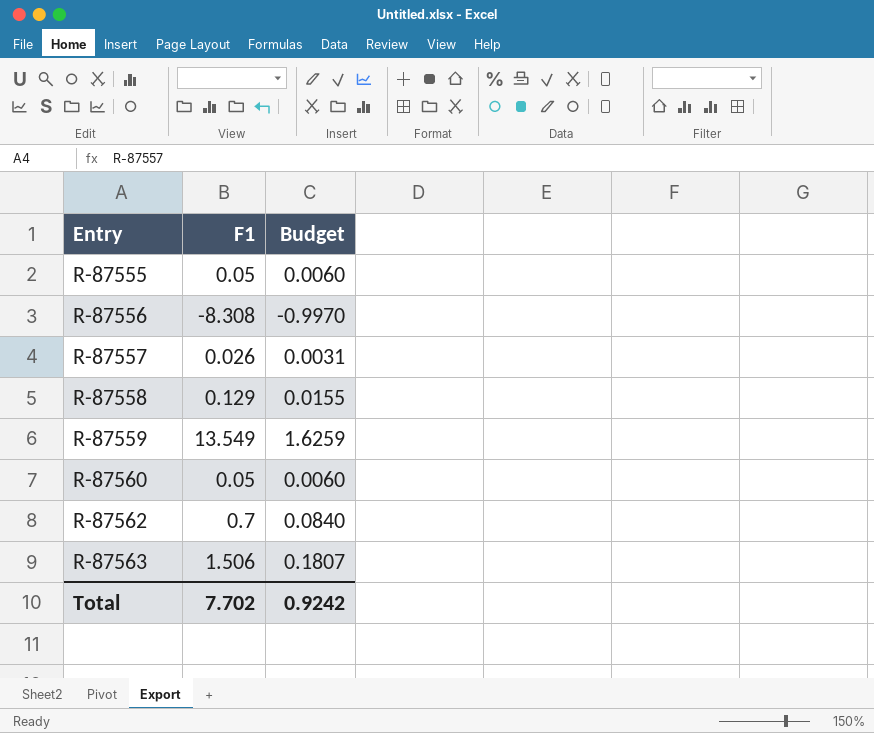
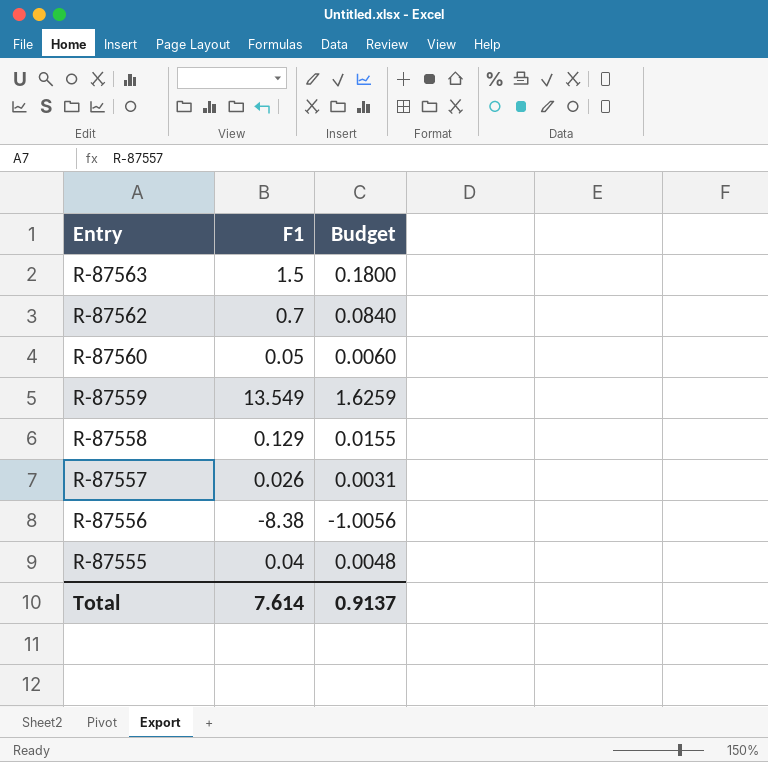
row order: Entry ascending -> Entry descending
R-87563 | F1: 1.506 -> 1.5
R-87563 | Budget: 0.1807 -> 0.1800
R-87556 | F1: -8.308 -> -8.38
R-87556 | Budget: -0.9970 -> -1.0056
R-87555 | F1: 0.05 -> 0.04
R-87555 | Budget: 0.0060 -> 0.0048
Total | F1: 7.702 -> 7.614
Total | Budget: 0.9242 -> 0.9137

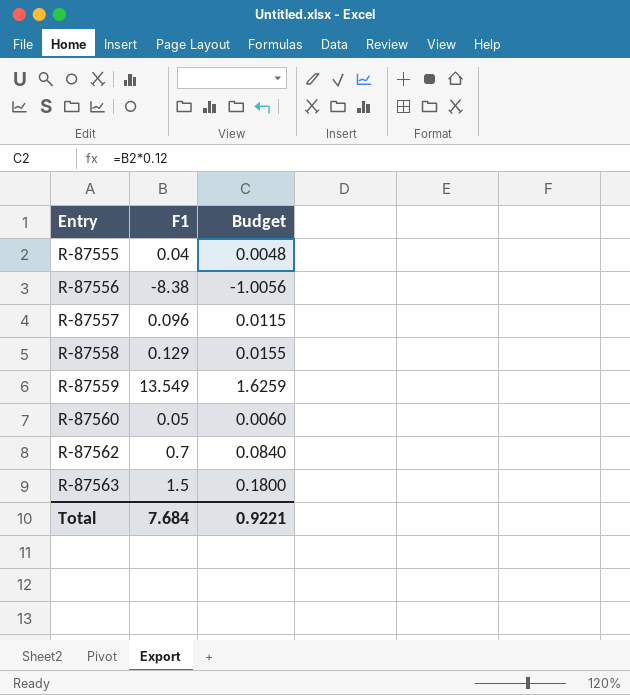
row order: Entry descending -> Entry ascending
R-87557 | F1: 0.026 -> 0.096
R-87557 | Budget: 0.0031 -> 0.0115
Total | F1: 7.614 -> 7.684
Total | Budget: 0.9137 -> 0.9221

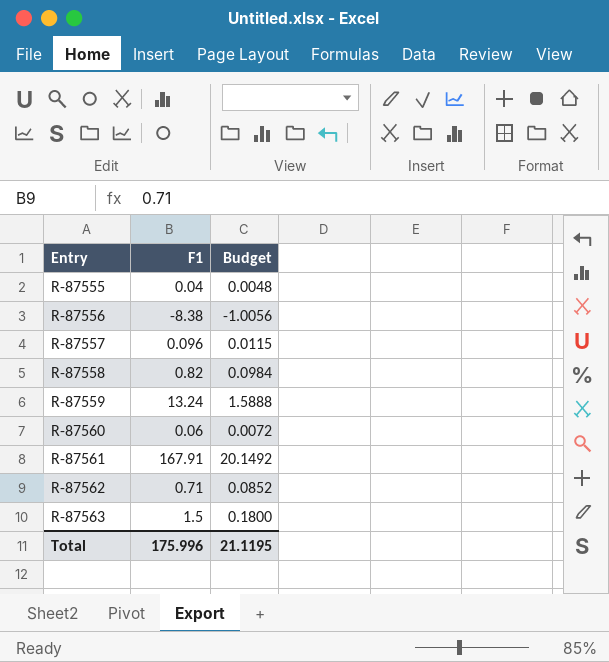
R-87558 | F1: 0.129 -> 0.82
R-87558 | Budget: 0.0155 -> 0.0984
R-87559 | F1: 13.549 -> 13.24
R-87559 | Budget: 1.6259 -> 1.5888
R-87560 | F1: 0.05 -> 0.06
R-87560 | Budget: 0.0060 -> 0.0072
row R-87561: none -> 167.91 | 20.1492
R-87562 | F1: 0.7 -> 0.71
R-87562 | Budget: 0.0840 -> 0.0852
Total | F1: 7.684 -> 175.996
Total | Budget: 0.9221 -> 21.1195

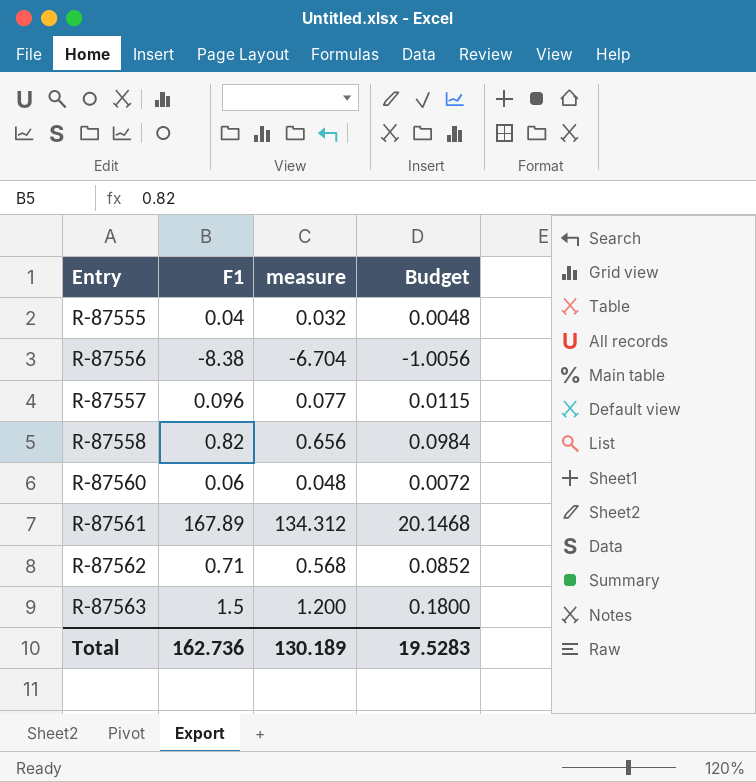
column measure | formula: none -> [F1] * 0.8
row R-87559: 13.24 | 1.5888 -> none
R-87561 | F1: 167.91 -> 167.89
R-87561 | Budget: 20.1492 -> 20.1468
Total | F1: 175.996 -> 162.736
Total | Budget: 21.1195 -> 19.5283

